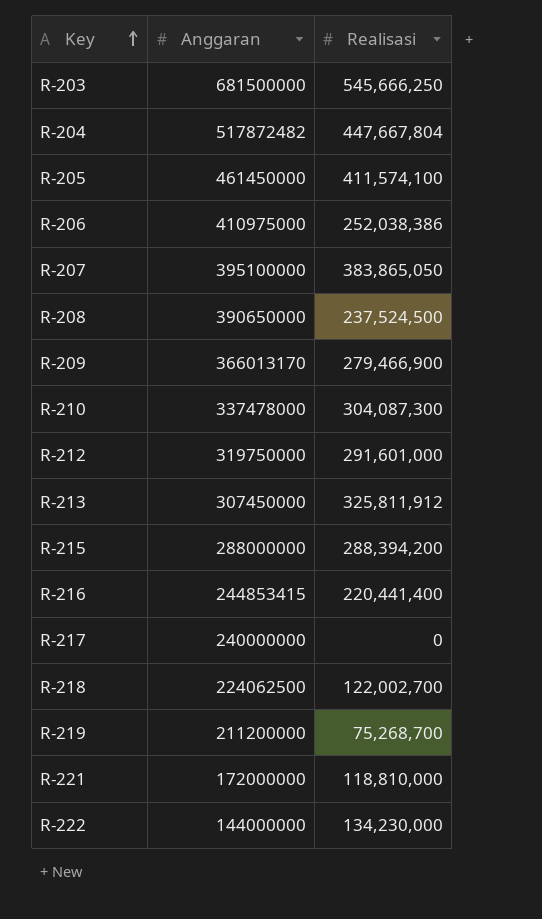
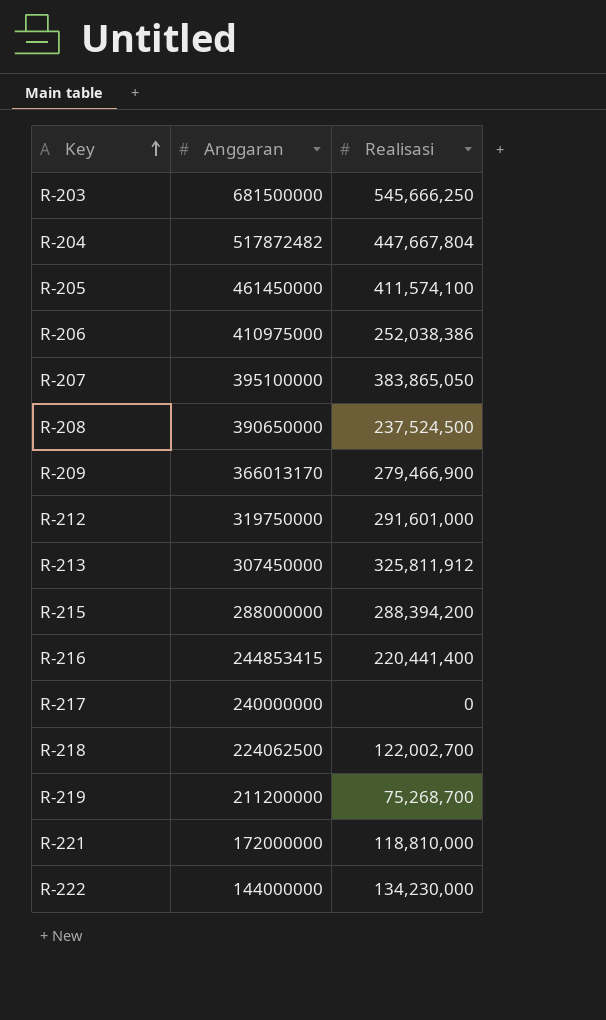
row R-210: 337478000 | 304,087,300 -> none

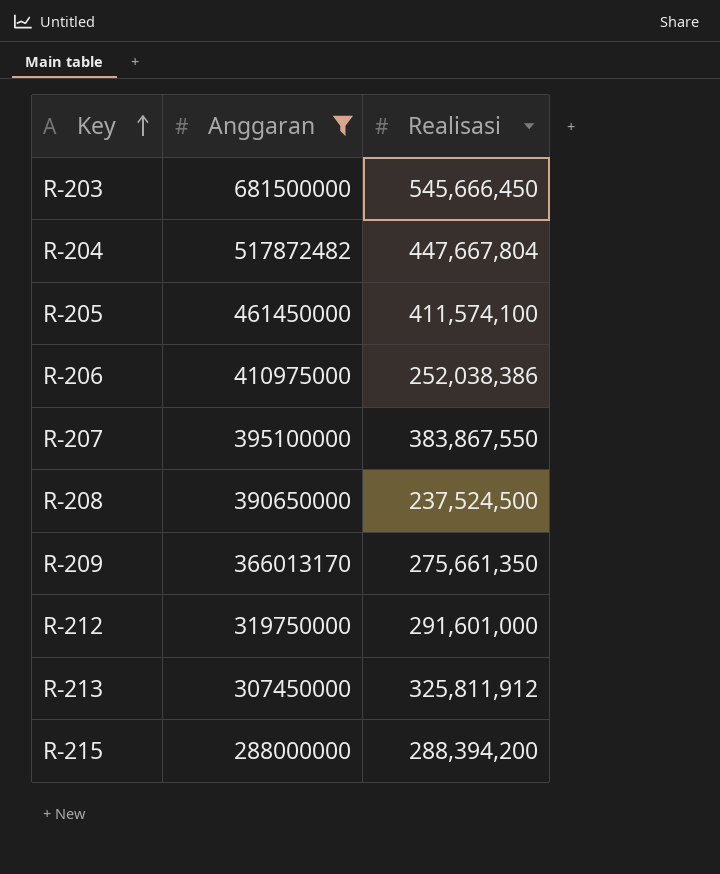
filter: none -> Anggaran >= 288000000
R-203 | Realisasi: 545,666,250 -> 545,666,450
R-207 | Realisasi: 383,865,050 -> 383,867,550
R-209 | Realisasi: 279,466,900 -> 275,661,350

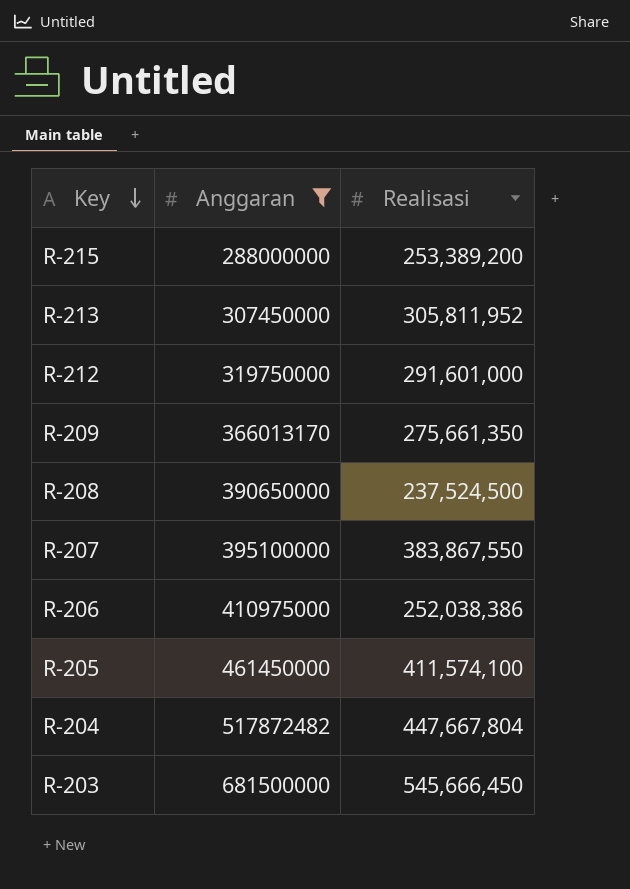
row order: Key ascending -> Key descending
R-215 | Realisasi: 288,394,200 -> 253,389,200
R-213 | Realisasi: 325,811,912 -> 305,811,952

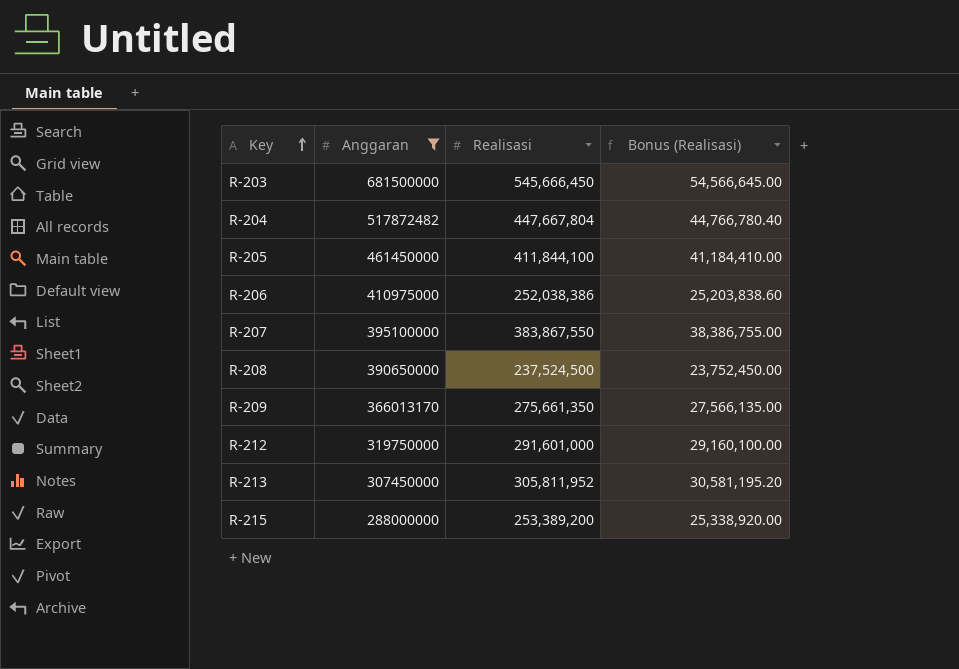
row order: Key descending -> Key ascending
column Bonus (Realisasi) | formula: none -> [Realisasi] * 0.1
R-205 | Realisasi: 411,574,100 -> 411,844,100

